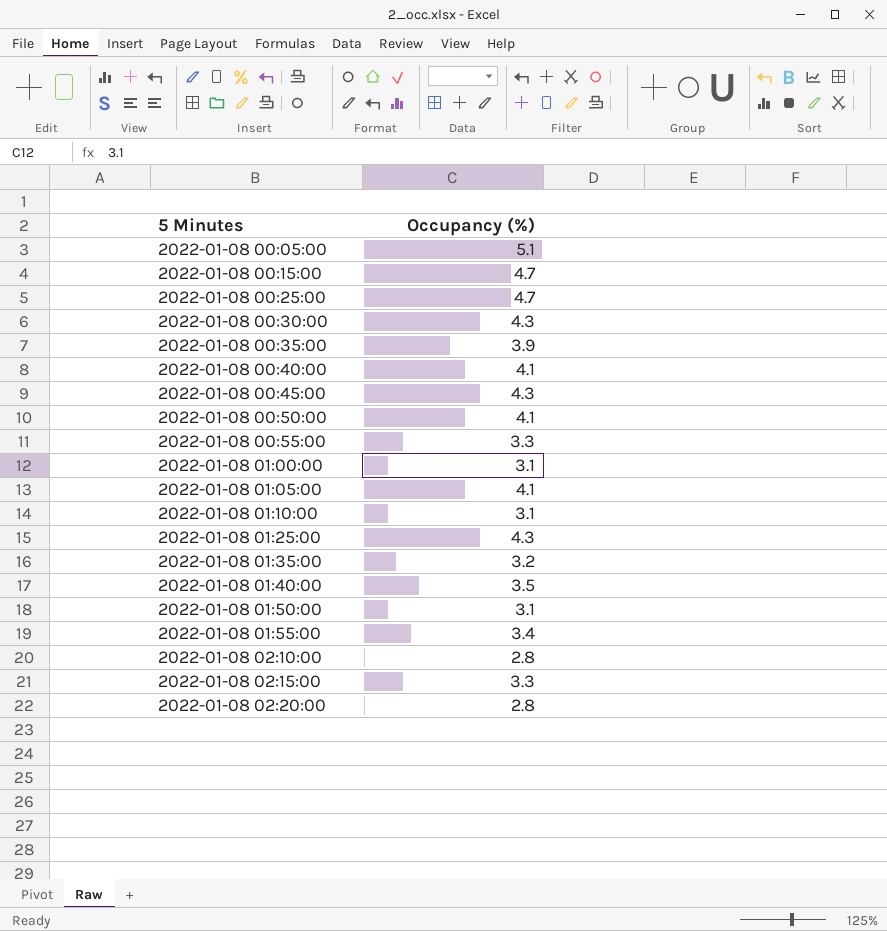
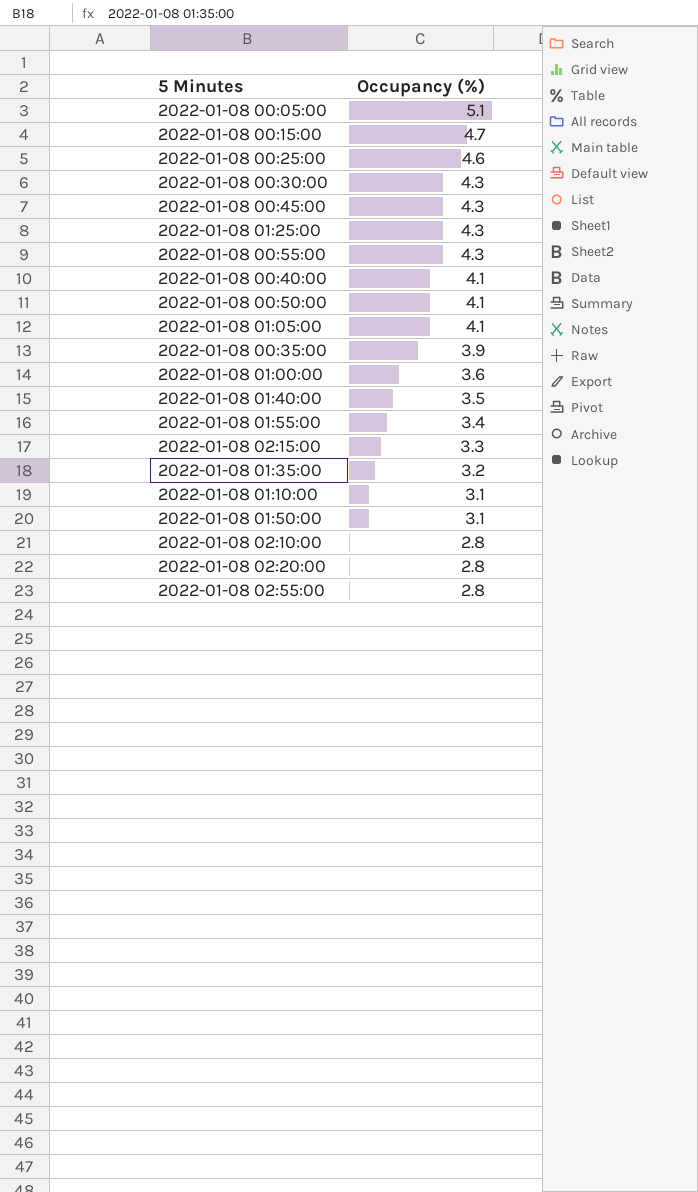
row order: 5 Minutes ascending -> Occupancy (%) descending
2022-01-08 00:25:00 | Occupancy (%): 4.7 -> 4.6
2022-01-08 00:55:00 | Occupancy (%): 3.3 -> 4.3
2022-01-08 01:00:00 | Occupancy (%): 3.1 -> 3.6
row 2022-01-08 02:55:00: none -> 2.8

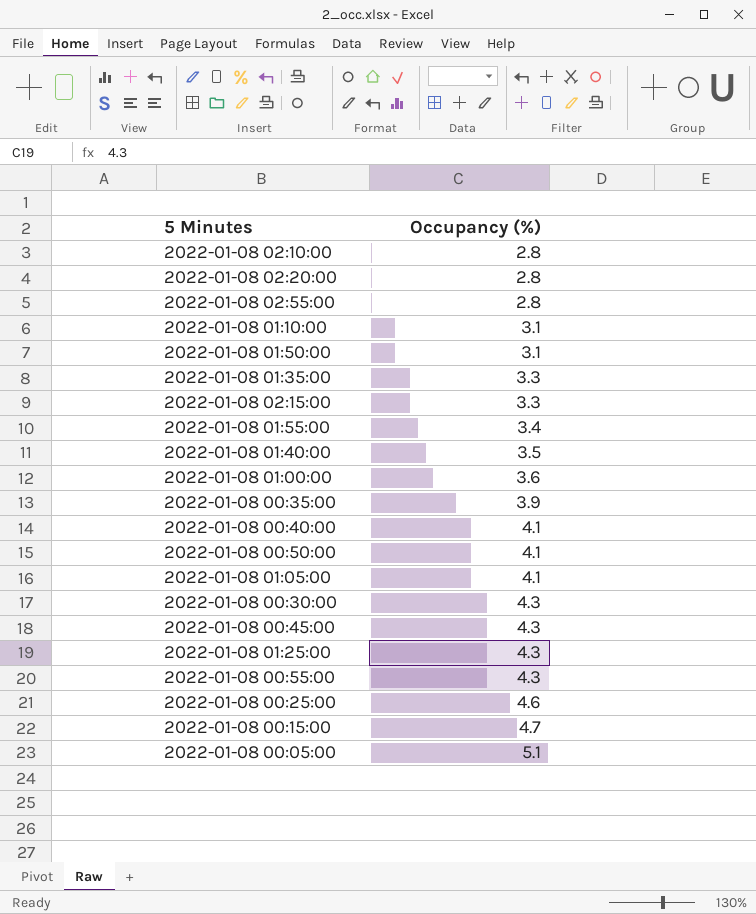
row order: Occupancy (%) descending -> Occupancy (%) ascending
2022-01-08 01:35:00 | Occupancy (%): 3.2 -> 3.3

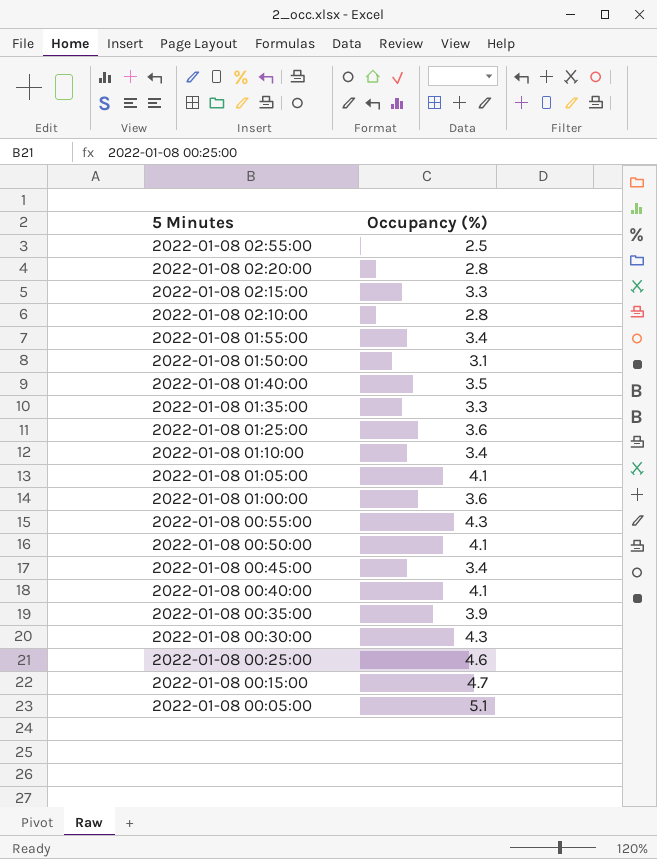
row order: Occupancy (%) ascending -> 5 Minutes descending
2022-01-08 02:55:00 | Occupancy (%): 2.8 -> 2.5
2022-01-08 01:25:00 | Occupancy (%): 4.3 -> 3.6
2022-01-08 01:10:00 | Occupancy (%): 3.1 -> 3.4
2022-01-08 00:45:00 | Occupancy (%): 4.3 -> 3.4

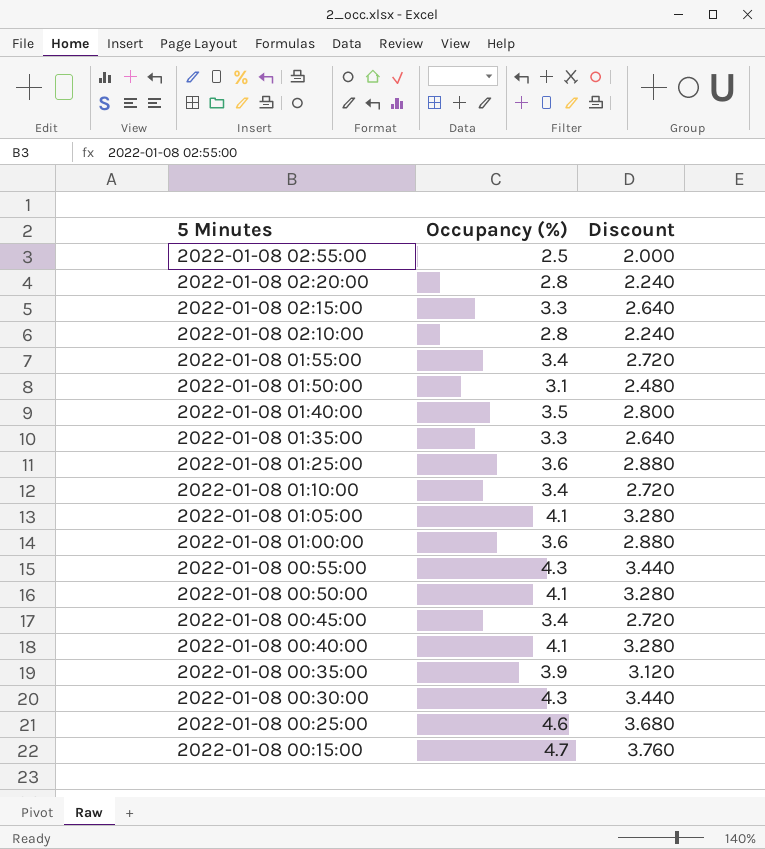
column Discount | formula: none -> [Occupancy (%)] * 0.8
row 2022-01-08 00:05:00: 5.1 -> none

